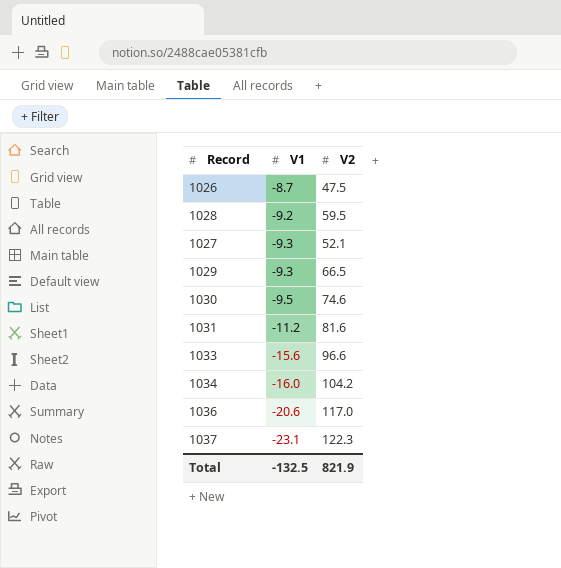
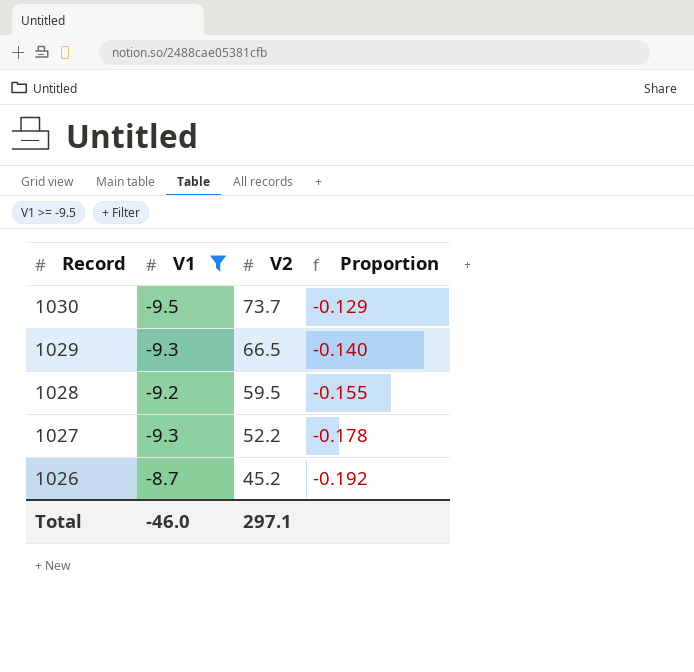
filter: none -> V1 >= -9.5
row order: V1 descending -> Record descending
column Proportion | formula: none -> [V1] / [V2]
1030 | V2: 74.6 -> 73.7
1027 | V2: 52.1 -> 52.2
1026 | V2: 47.5 -> 45.2
Total | V1: -132.5 -> -46.0
Total | V2: 821.9 -> 297.1

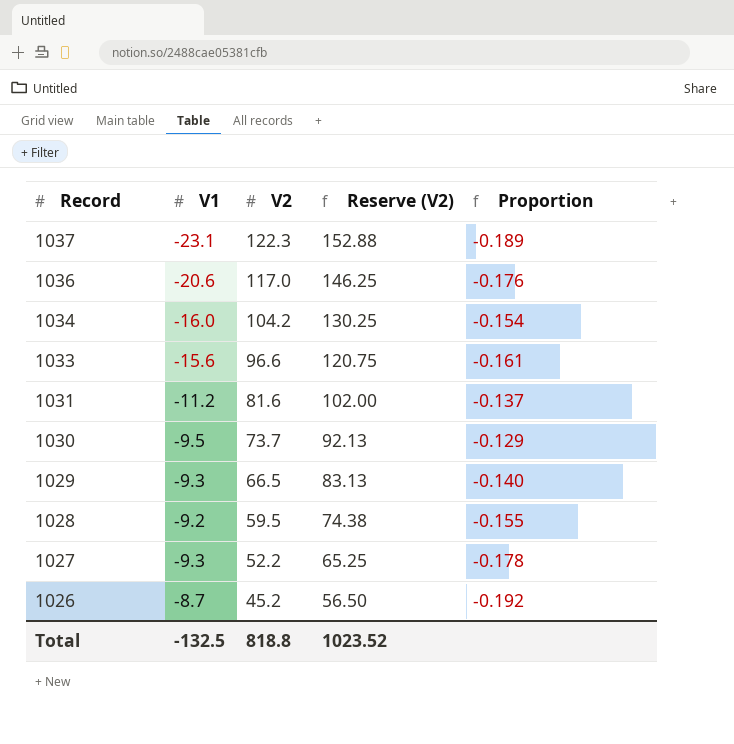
filter: V1 >= -9.5 -> none
column Reserve (V2) | formula: none -> [V2] * 1.25
Total | V1: -46.0 -> -132.5
Total | V2: 297.1 -> 818.8

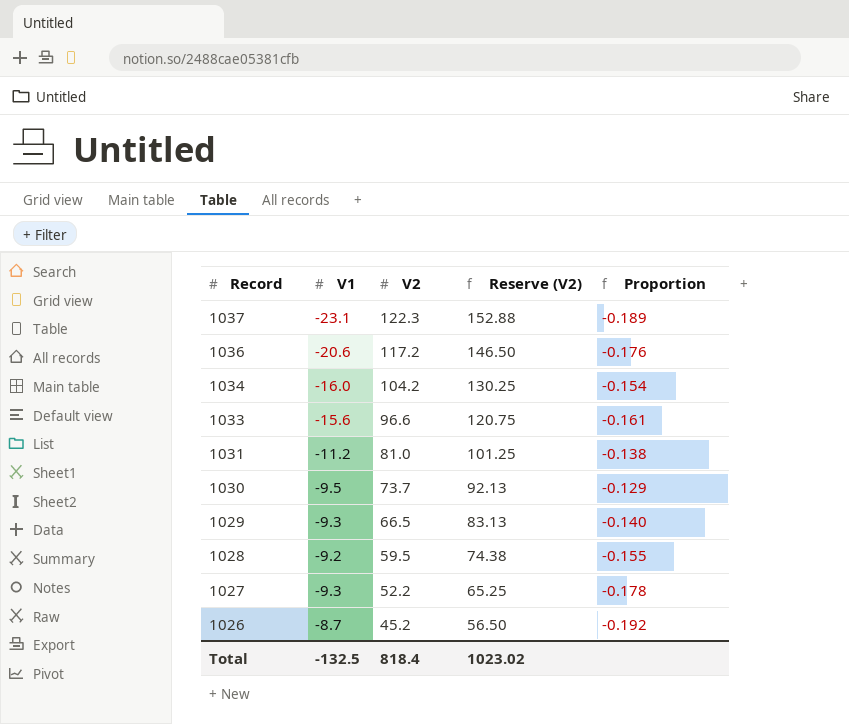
1036 | V2: 117.0 -> 117.2
1036 | Reserve (V2): 146.25 -> 146.50
1031 | V2: 81.6 -> 81.0
1031 | Reserve (V2): 102.00 -> 101.25
1031 | Proportion: -0.137 -> -0.138
Total | V2: 818.8 -> 818.4
Total | Reserve (V2): 1023.52 -> 1023.02

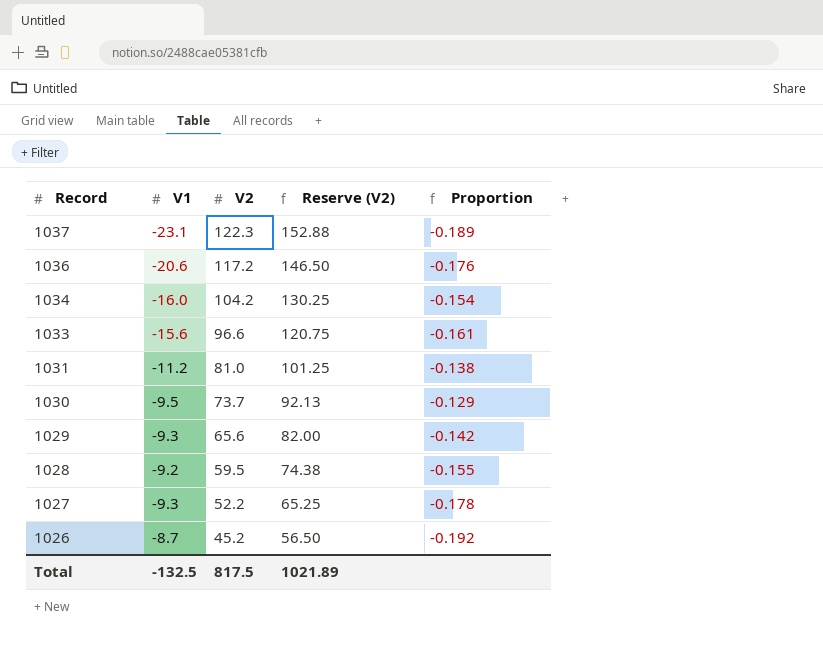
1029 | V2: 66.5 -> 65.6
1029 | Reserve (V2): 83.13 -> 82.00
1029 | Proportion: -0.140 -> -0.142
Total | V2: 818.4 -> 817.5
Total | Reserve (V2): 1023.02 -> 1021.89

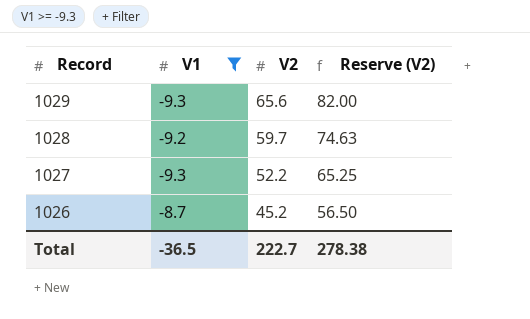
filter: none -> V1 >= -9.3
column Proportion | formula: [V1] / [V2] -> none
1028 | V2: 59.5 -> 59.7
1028 | Reserve (V2): 74.38 -> 74.63
Total | V1: -132.5 -> -36.5
Total | V2: 817.5 -> 222.7
Total | Reserve (V2): 1021.89 -> 278.38

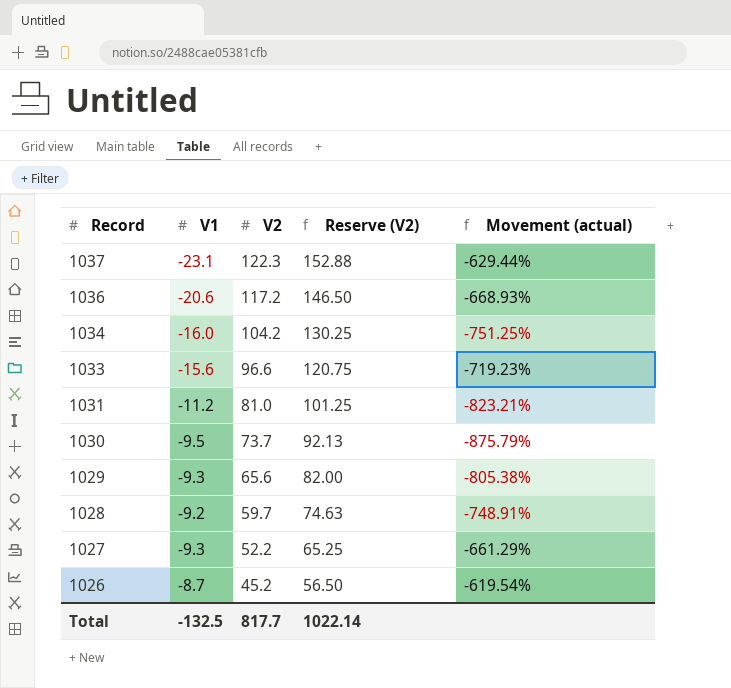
filter: V1 >= -9.3 -> none
column Movement (actual) | formula: none -> ([V2] - [V1]) / [V1]
Total | V1: -36.5 -> -132.5
Total | V2: 222.7 -> 817.7
Total | Reserve (V2): 278.38 -> 1022.14

